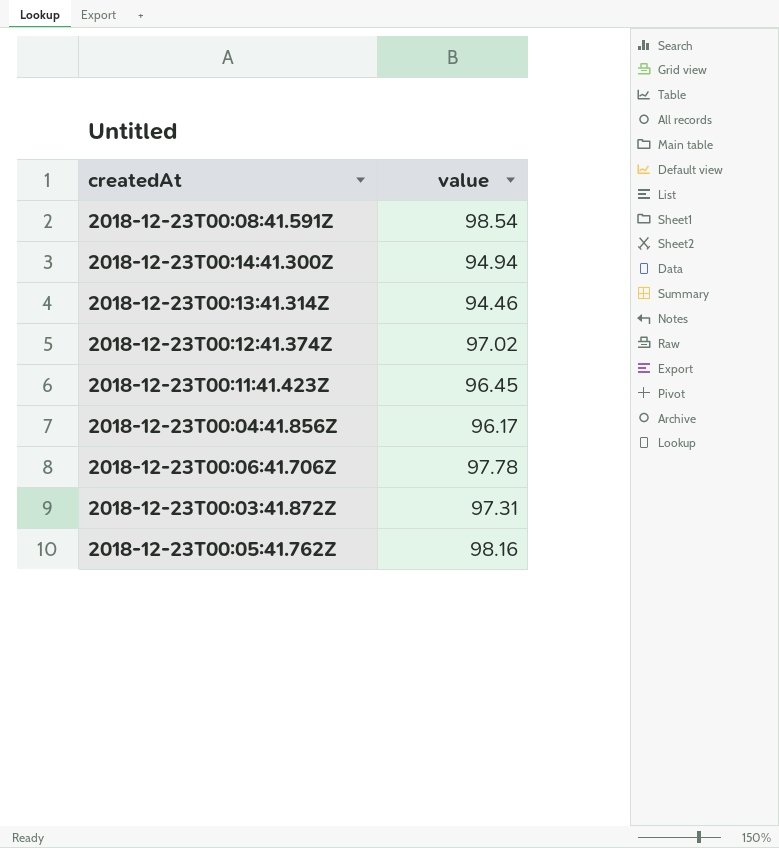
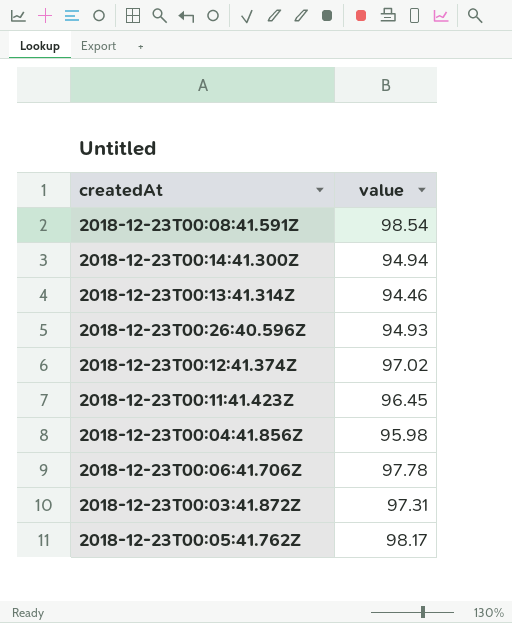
row 2018-12-23T00:26:40.596Z: none -> 94.93
2018-12-23T00:04:41.856Z | value: 96.17 -> 95.98
2018-12-23T00:05:41.762Z | value: 98.16 -> 98.17

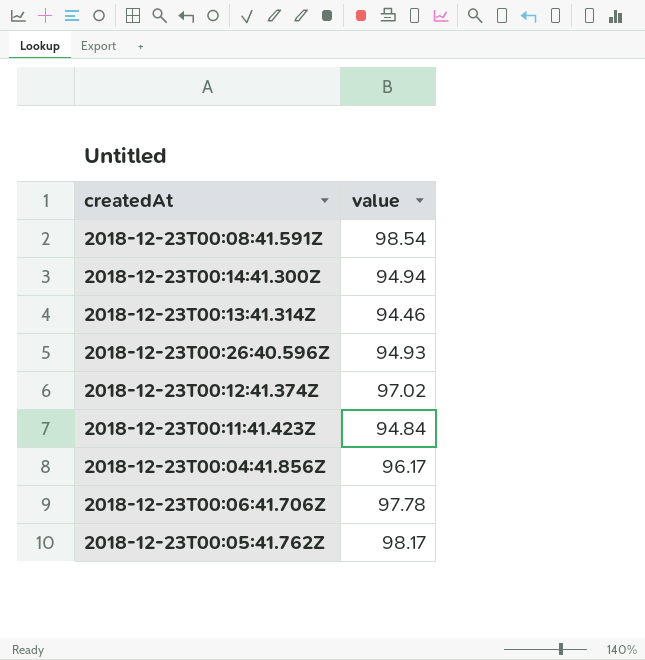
row 2018-12-23T00:03:41.872Z: 97.31 -> none
2018-12-23T00:11:41.423Z | value: 96.45 -> 94.84
2018-12-23T00:04:41.856Z | value: 95.98 -> 96.17

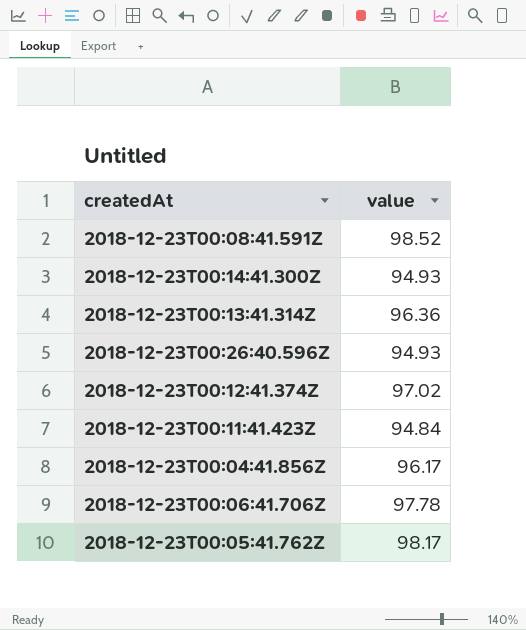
2018-12-23T00:08:41.591Z | value: 98.54 -> 98.52
2018-12-23T00:14:41.300Z | value: 94.94 -> 94.93
2018-12-23T00:13:41.314Z | value: 94.46 -> 96.36

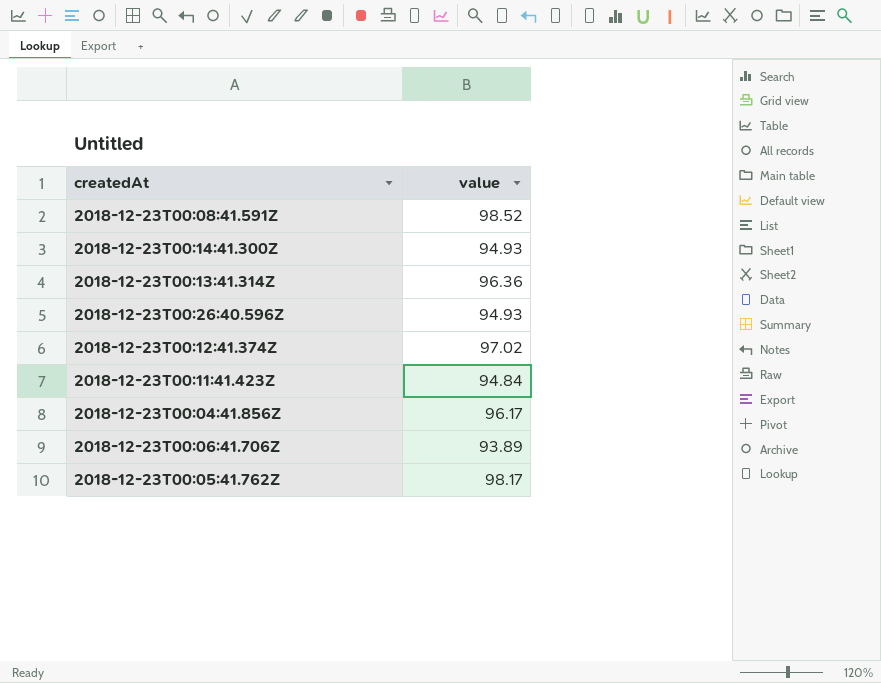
2018-12-23T00:06:41.706Z | value: 97.78 -> 93.89

